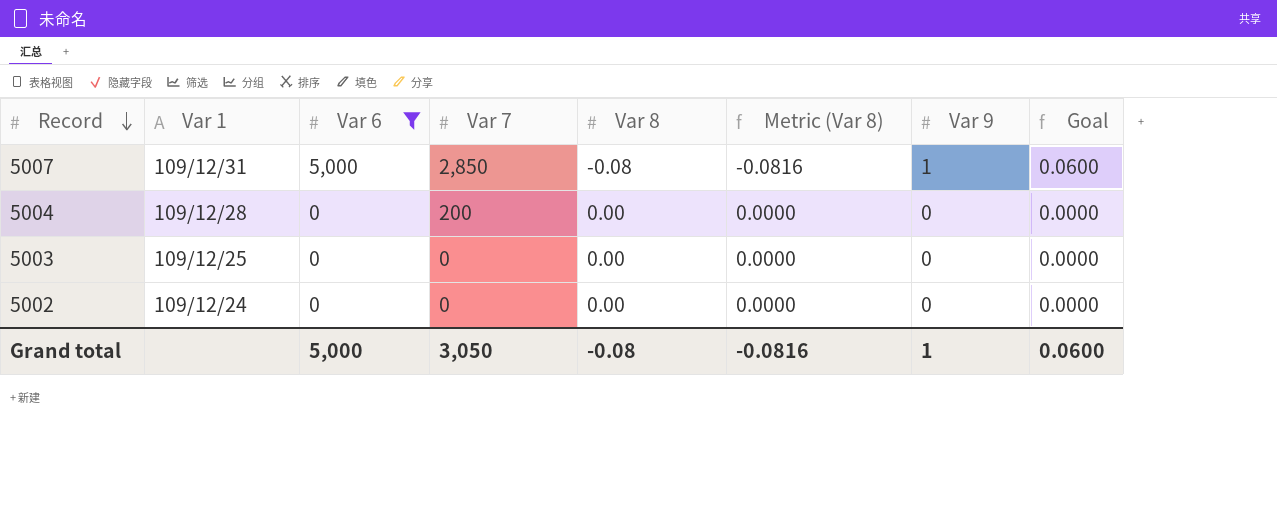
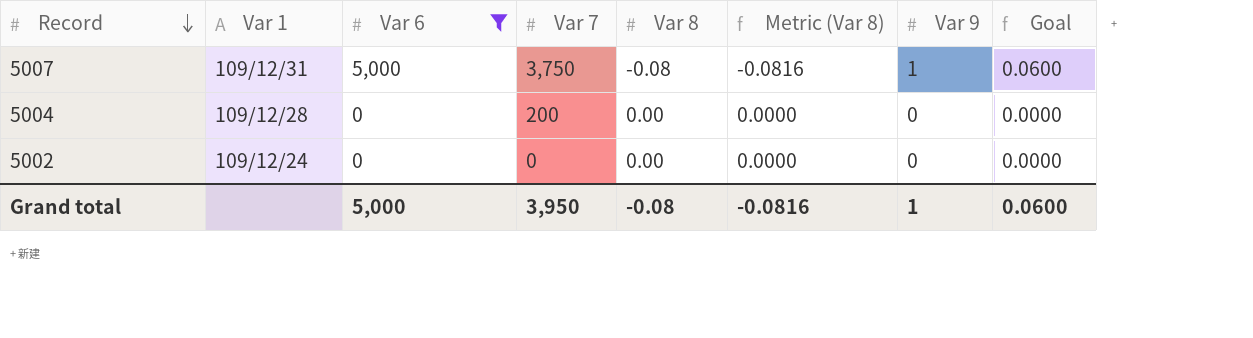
row 5003: 109/12/25 | 0 | 0 | 0.00 | 0.0000 | 0 | 0.0000 -> none
5007 | Var 7: 2,850 -> 3,750
Grand total | Var 7: 3,050 -> 3,950

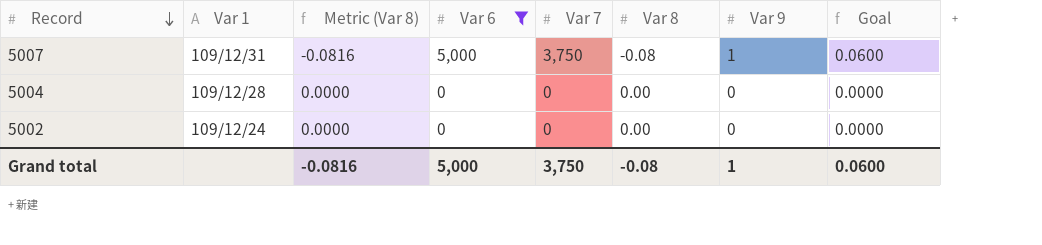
column Metric (Var 8) | position: 6 -> 3
5004 | Var 7: 200 -> 0
Grand total | Var 7: 3,950 -> 3,750

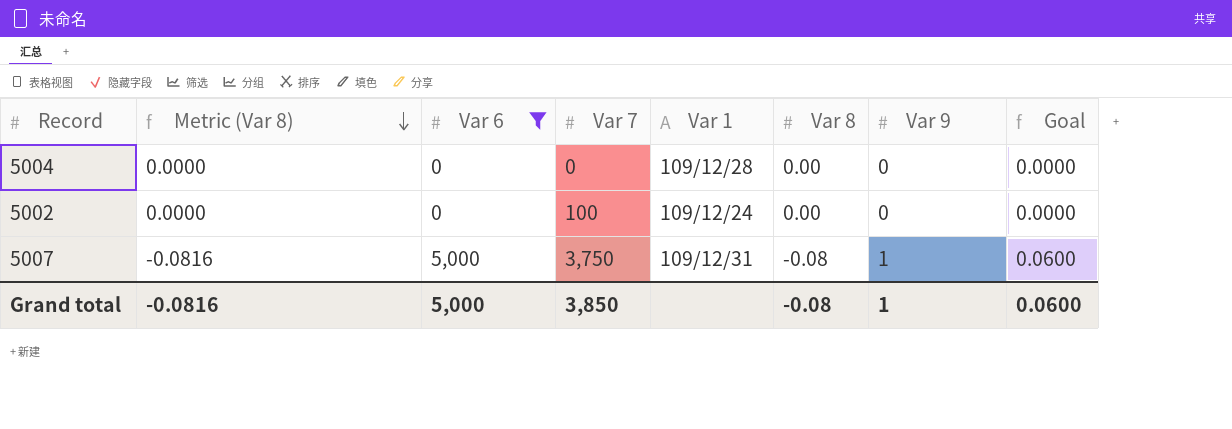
row order: Record descending -> Metric (Var 8) descending
column Var 1 | position: 2 -> 5
5002 | Var 7: 0 -> 100
Grand total | Var 7: 3,750 -> 3,850

